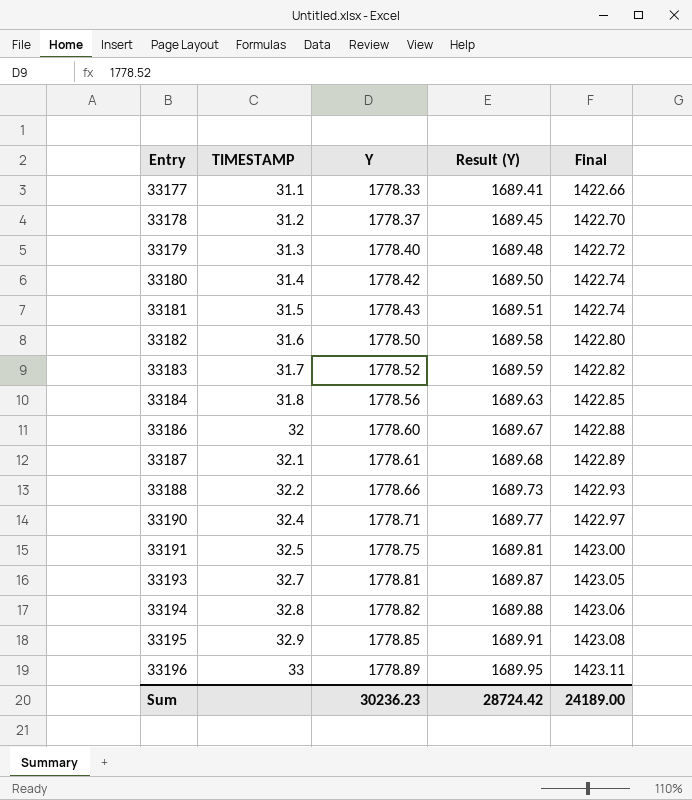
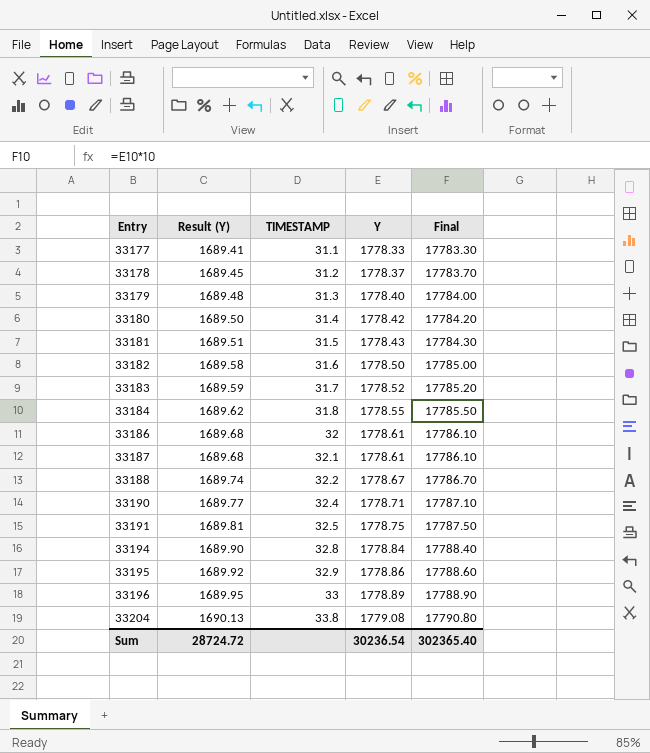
column Result (Y) | position: 4 -> 2
column Final | formula: [Y] * 0.8 -> [Y] * 10
row 33193: 32.7 | 1778.81 | 1689.87 | 1423.05 -> none
33184 | Result (Y): 1689.63 -> 1689.62
33184 | Y: 1778.56 -> 1778.55
33186 | Result (Y): 1689.67 -> 1689.68
33186 | Y: 1778.60 -> 1778.61
33188 | Result (Y): 1689.73 -> 1689.74
33188 | Y: 1778.66 -> 1778.67
33194 | Result (Y): 1689.88 -> 1689.90
33194 | Y: 1778.82 -> 1778.84
33195 | Result (Y): 1689.91 -> 1689.92
33195 | Y: 1778.85 -> 1778.86
row 33204: none -> 1690.13 | 33.8 | 1779.08 | 17790.80
Sum | Result (Y): 28724.42 -> 28724.72
Sum | Y: 30236.23 -> 30236.54
Sum | Final: 24189.00 -> 302365.40

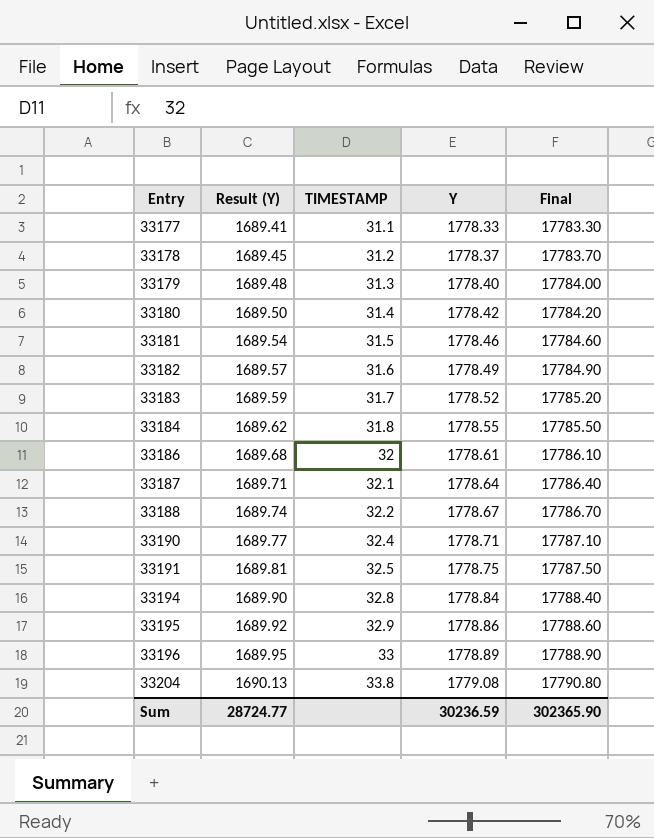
33181 | Result (Y): 1689.51 -> 1689.54
33181 | Y: 1778.43 -> 1778.46
33181 | Final: 17784.30 -> 17784.60
33182 | Result (Y): 1689.58 -> 1689.57
33182 | Y: 1778.50 -> 1778.49
33182 | Final: 17785.00 -> 17784.90
33187 | Result (Y): 1689.68 -> 1689.71
33187 | Y: 1778.61 -> 1778.64
33187 | Final: 17786.10 -> 17786.40
Sum | Result (Y): 28724.72 -> 28724.77
Sum | Y: 30236.54 -> 30236.59
Sum | Final: 302365.40 -> 302365.90

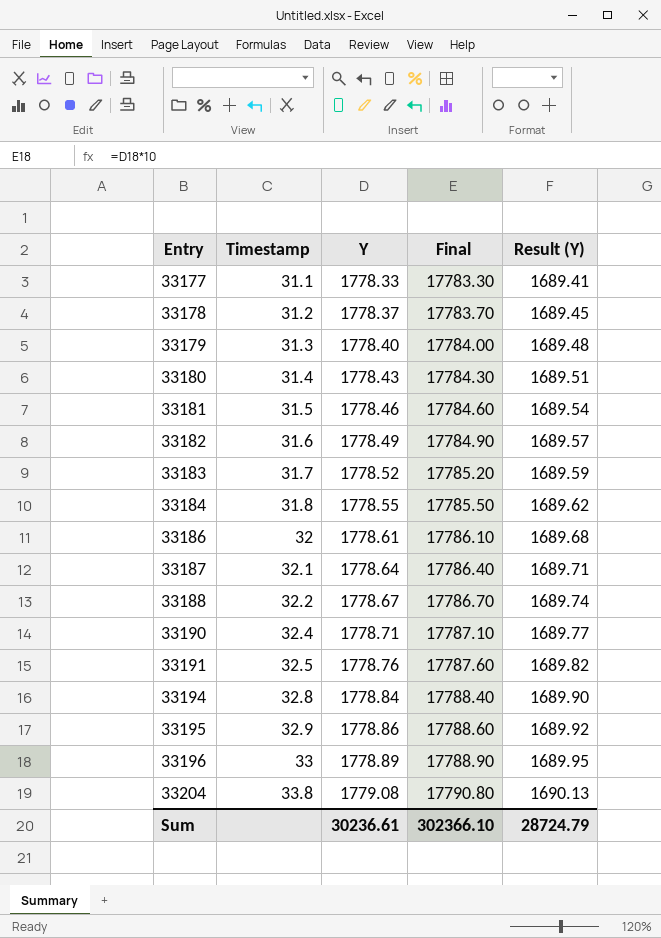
column name: TIMESTAMP -> Timestamp
column Result (Y) | position: 2 -> 5
33180 | Y: 1778.42 -> 1778.43
33180 | Final: 17784.20 -> 17784.30
33180 | Result (Y): 1689.50 -> 1689.51
33191 | Y: 1778.75 -> 1778.76
33191 | Final: 17787.50 -> 17787.60
33191 | Result (Y): 1689.81 -> 1689.82
Sum | Y: 30236.59 -> 30236.61
Sum | Final: 302365.90 -> 302366.10
Sum | Result (Y): 28724.77 -> 28724.79

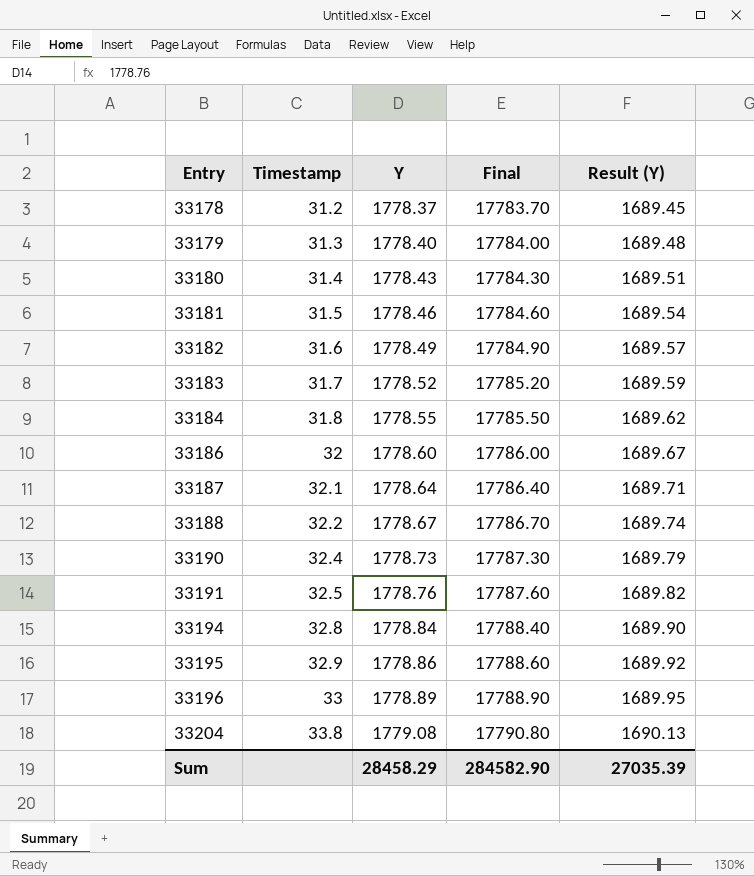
row 33177: 31.1 | 1778.33 | 17783.30 | 1689.41 -> none
33186 | Y: 1778.61 -> 1778.60
33186 | Final: 17786.10 -> 17786.00
33186 | Result (Y): 1689.68 -> 1689.67
33190 | Y: 1778.71 -> 1778.73
33190 | Final: 17787.10 -> 17787.30
33190 | Result (Y): 1689.77 -> 1689.79
Sum | Y: 30236.61 -> 28458.29
Sum | Final: 302366.10 -> 284582.90
Sum | Result (Y): 28724.79 -> 27035.39

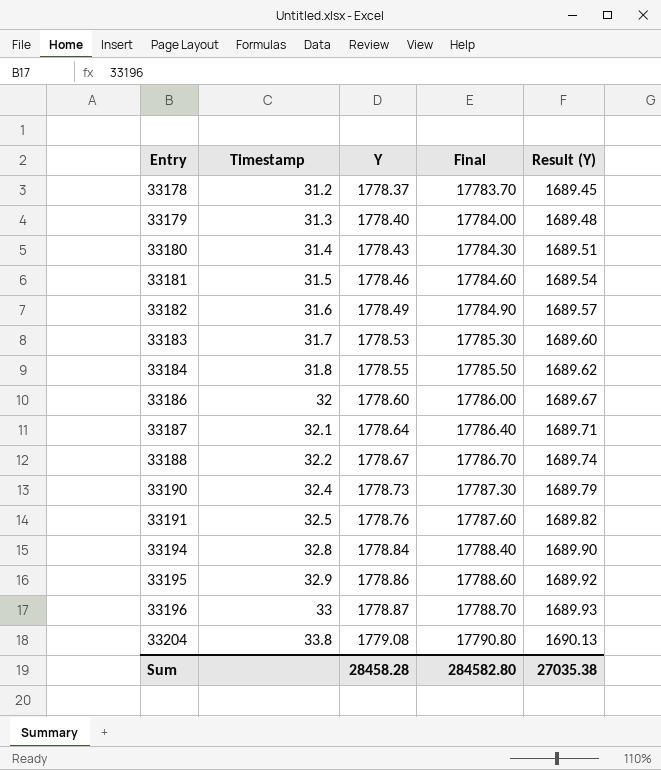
33183 | Y: 1778.52 -> 1778.53
33183 | Final: 17785.20 -> 17785.30
33183 | Result (Y): 1689.59 -> 1689.60
33196 | Y: 1778.89 -> 1778.87
33196 | Final: 17788.90 -> 17788.70
33196 | Result (Y): 1689.95 -> 1689.93
Sum | Y: 28458.29 -> 28458.28
Sum | Final: 284582.90 -> 284582.80
Sum | Result (Y): 27035.39 -> 27035.38

